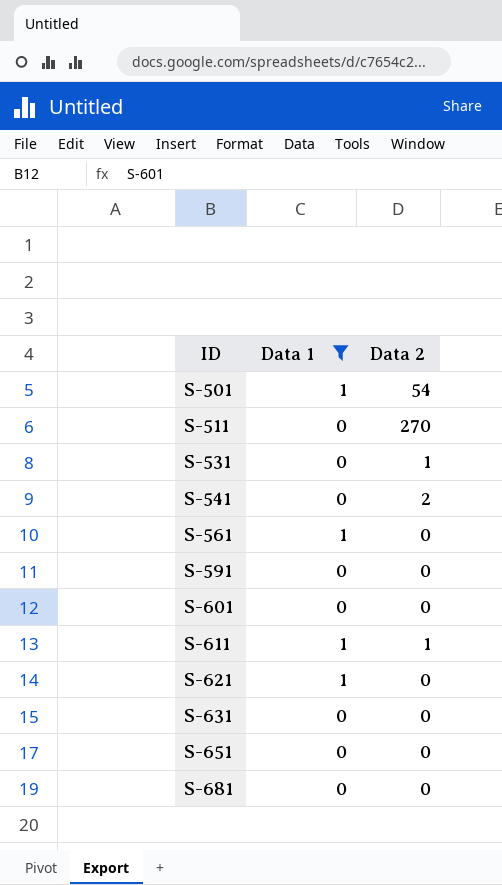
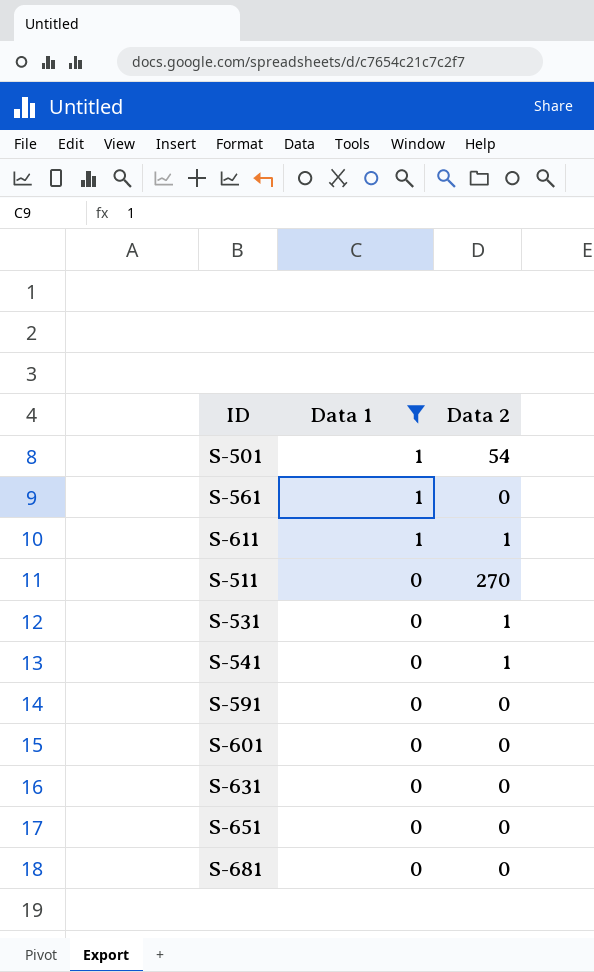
row order: ID ascending -> Data 1 descending
row S-621: 1 | 0 -> none
S-541 | Data 2: 2 -> 1

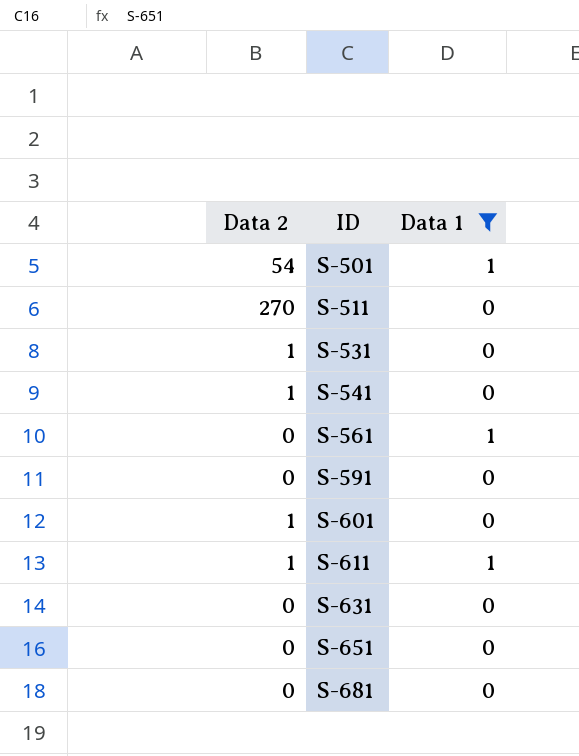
row order: Data 1 descending -> ID ascending
column Data 2 | position: 3 -> 1
S-601 | Data 2: 0 -> 1

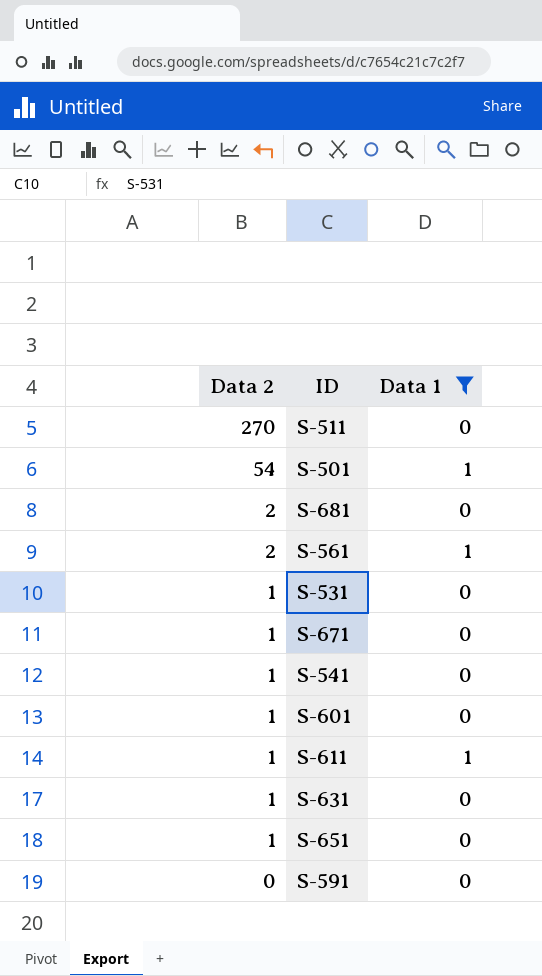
row order: ID ascending -> Data 2 descending
S-681 | Data 2: 0 -> 2
S-561 | Data 2: 0 -> 2
row S-671: none -> 1 | 0
S-631 | Data 2: 0 -> 1
S-651 | Data 2: 0 -> 1

